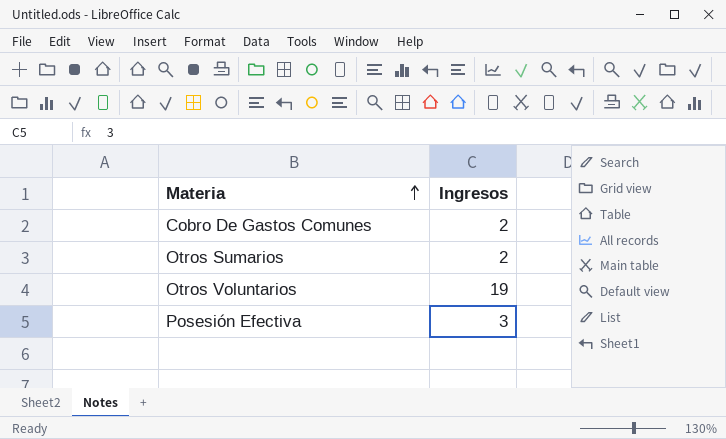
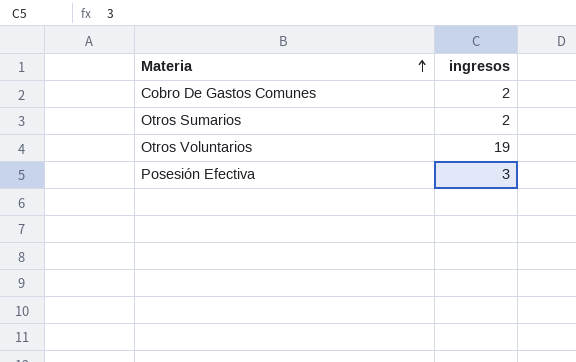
column name: Ingresos -> ingresos

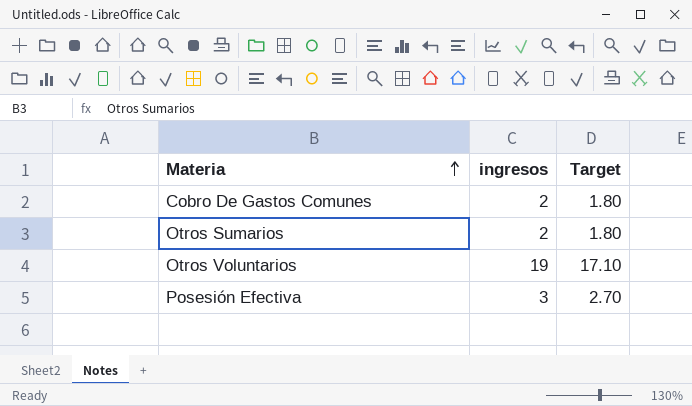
column Target | formula: none -> [ingresos] * 0.9

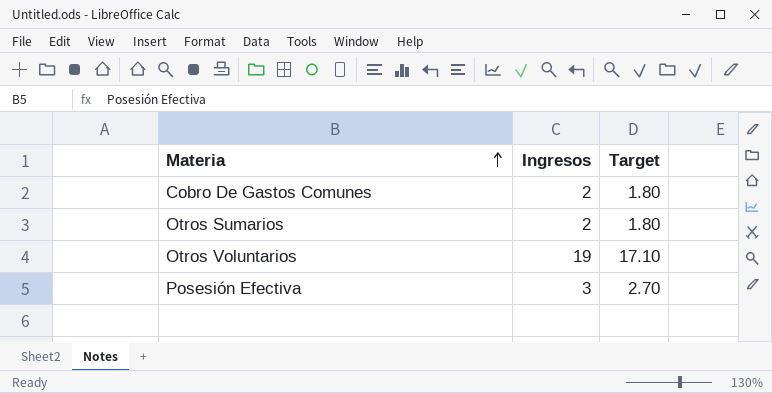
column name: ingresos -> Ingresos

